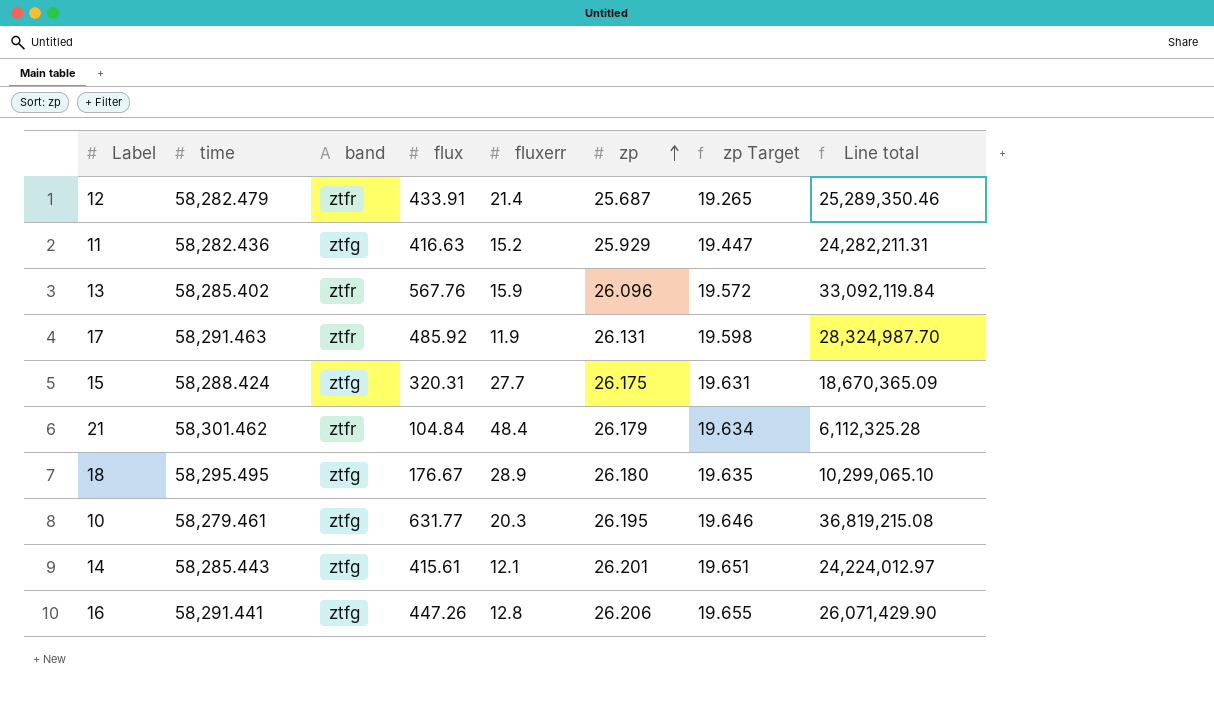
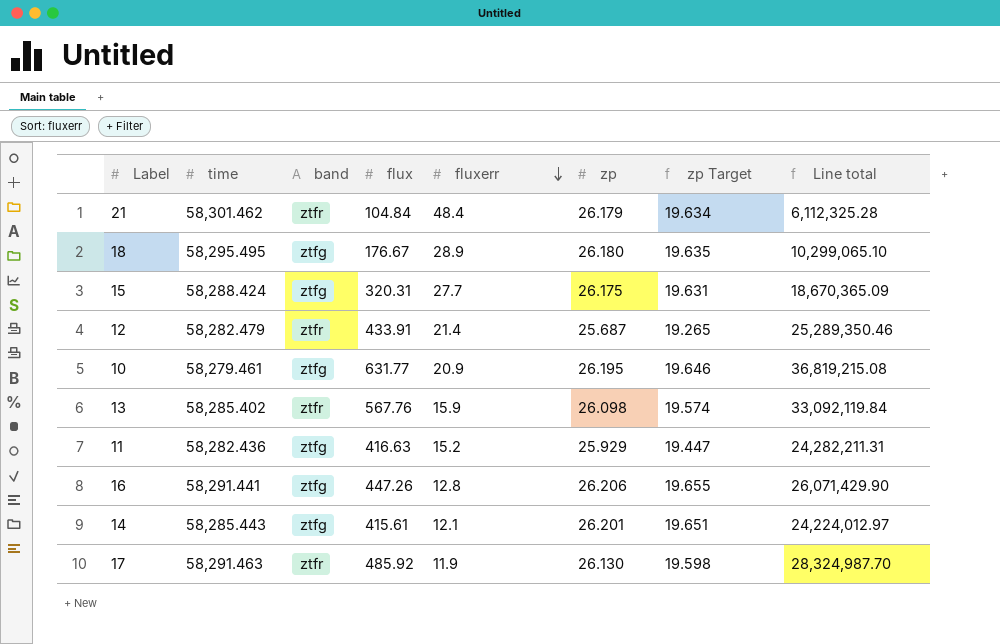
row order: zp ascending -> fluxerr descending
10 | fluxerr: 20.3 -> 20.9
13 | zp: 26.096 -> 26.098
13 | zp Target: 19.572 -> 19.574
17 | zp: 26.131 -> 26.130

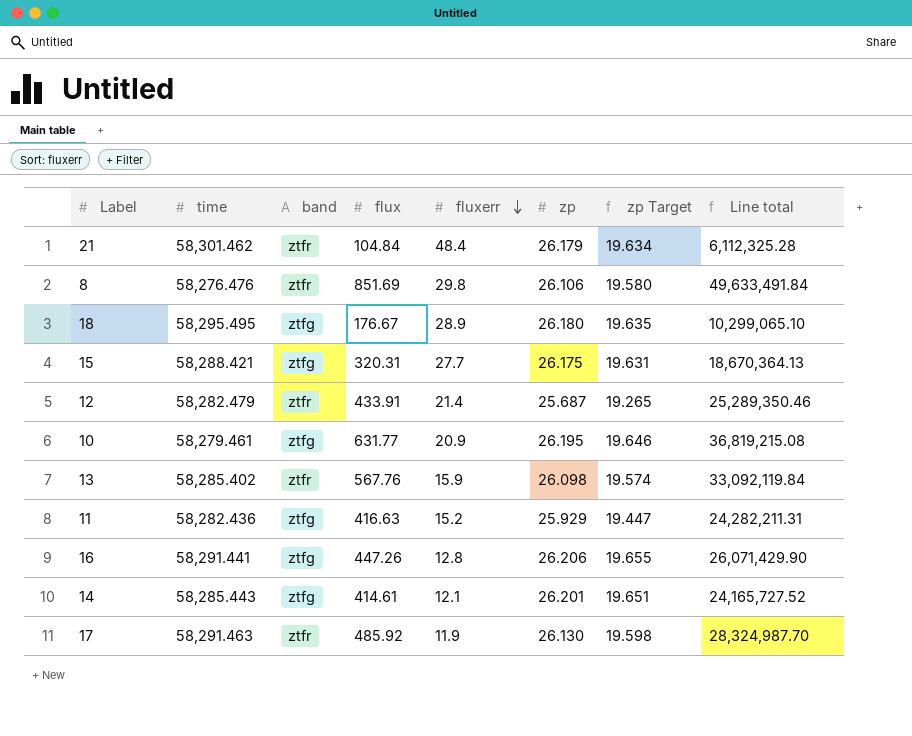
row 8: none -> 58,276.476 | ztfr | 851.69 | 29.8 | 26.106 | 19.580 | 49,633,491.84
15 | time: 58,288.424 -> 58,288.421
15 | Line total: 18,670,365.09 -> 18,670,364.13
14 | flux: 415.61 -> 414.61
14 | Line total: 24,224,012.97 -> 24,165,727.52

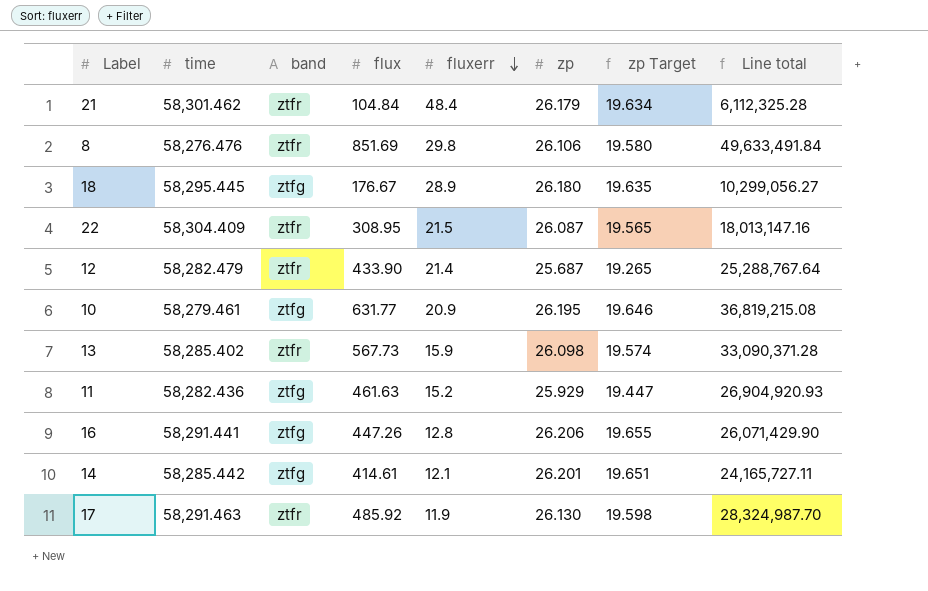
row 15: 58,288.421 | ztfg | 320.31 | 27.7 | 26.175 | 19.631 | 18,670,364.13 -> none
18 | time: 58,295.495 -> 58,295.445
18 | Line total: 10,299,065.10 -> 10,299,056.27
row 22: none -> 58,304.409 | ztfr | 308.95 | 21.5 | 26.087 | 19.565 | 18,013,147.16
12 | flux: 433.91 -> 433.90
12 | Line total: 25,289,350.46 -> 25,288,767.64
13 | flux: 567.76 -> 567.73
13 | Line total: 33,092,119.84 -> 33,090,371.28
11 | flux: 416.63 -> 461.63
11 | Line total: 24,282,211.31 -> 26,904,920.93
14 | time: 58,285.443 -> 58,285.442
14 | Line total: 24,165,727.52 -> 24,165,727.11

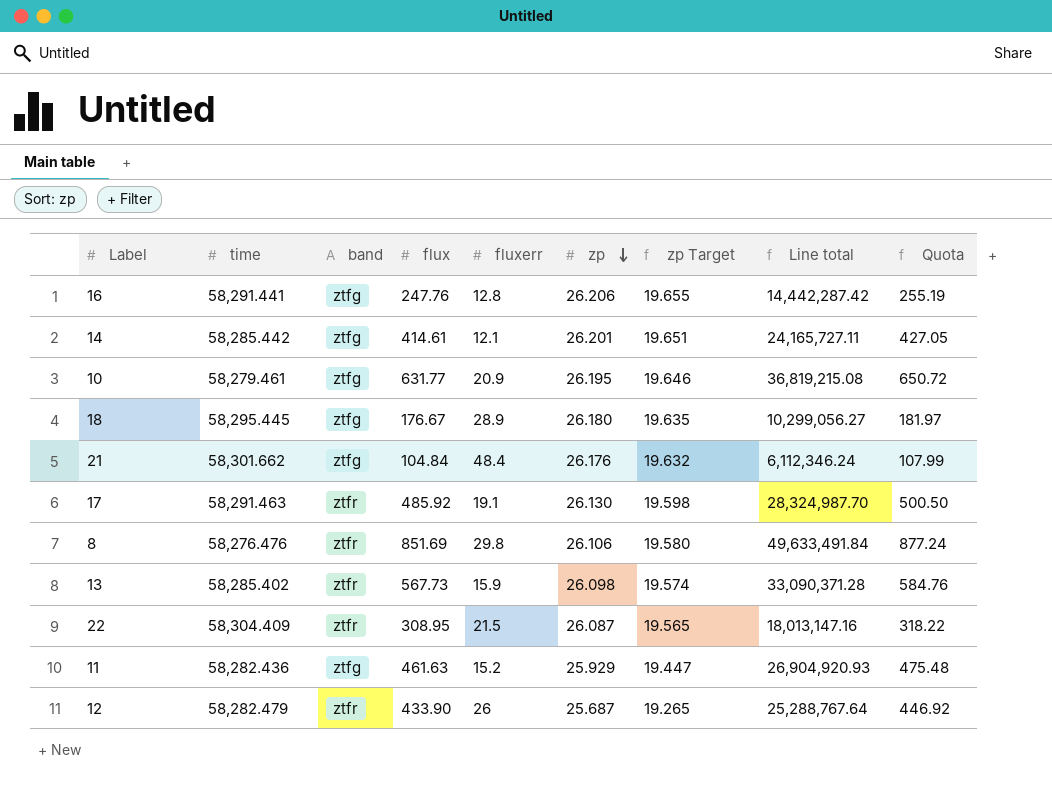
row order: fluxerr descending -> zp descending
column Quota | formula: none -> [flux] * 1.03
16 | flux: 447.26 -> 247.76
16 | Line total: 26,071,429.90 -> 14,442,287.42
21 | time: 58,301.462 -> 58,301.662
21 | band: ztfr -> ztfg
21 | zp: 26.179 -> 26.176
21 | zp Target: 19.634 -> 19.632
21 | Line total: 6,112,325.28 -> 6,112,346.24
17 | fluxerr: 11.9 -> 19.1
12 | fluxerr: 21.4 -> 26

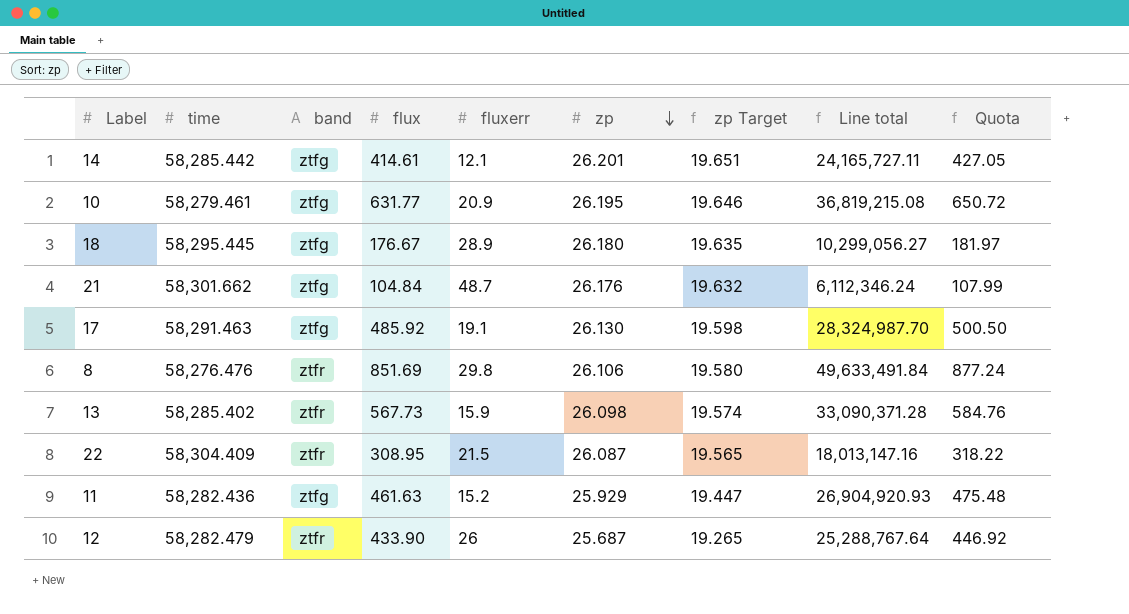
row 16: 58,291.441 | ztfg | 247.76 | 12.8 | 26.206 | 19.655 | 14,442,287.42 | 255.19 -> none
21 | fluxerr: 48.4 -> 48.7
17 | band: ztfr -> ztfg

